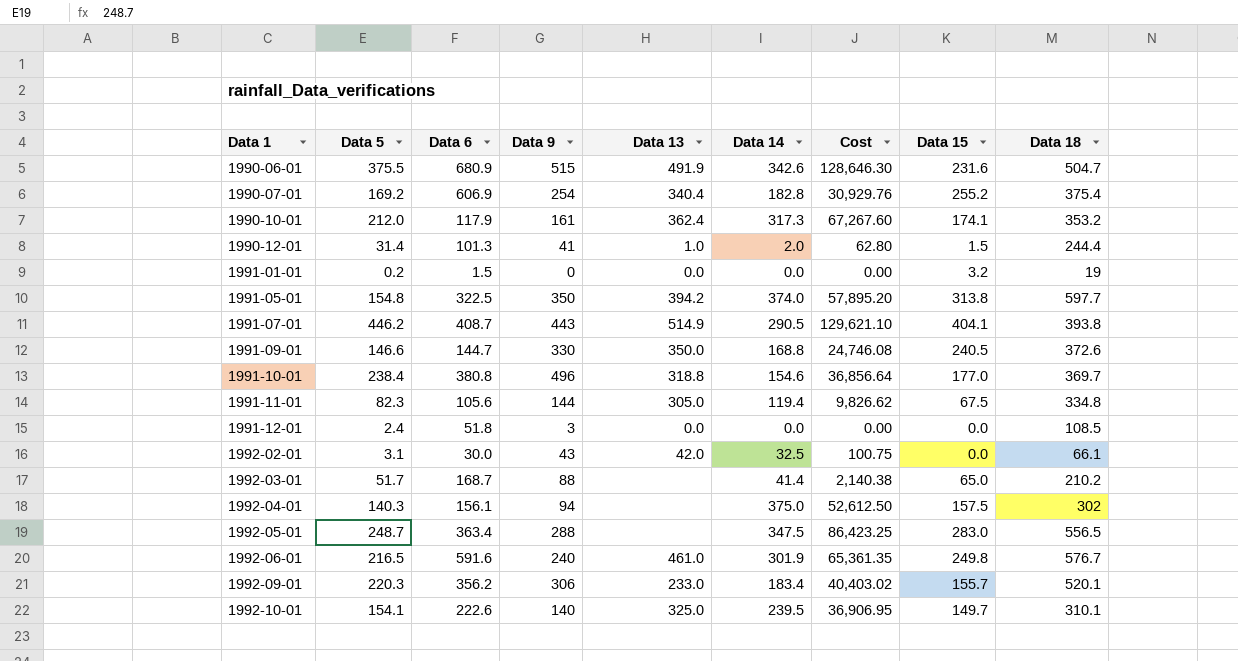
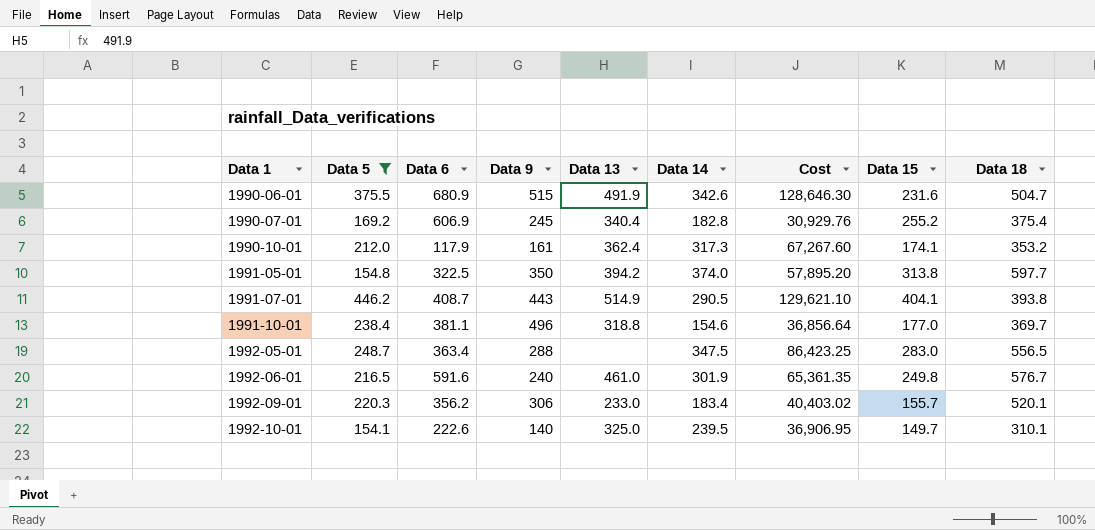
filter: none -> Data 5 >= 154.1
1990-07-01 | Data 9: 254 -> 245
1991-10-01 | Data 6: 380.8 -> 381.1

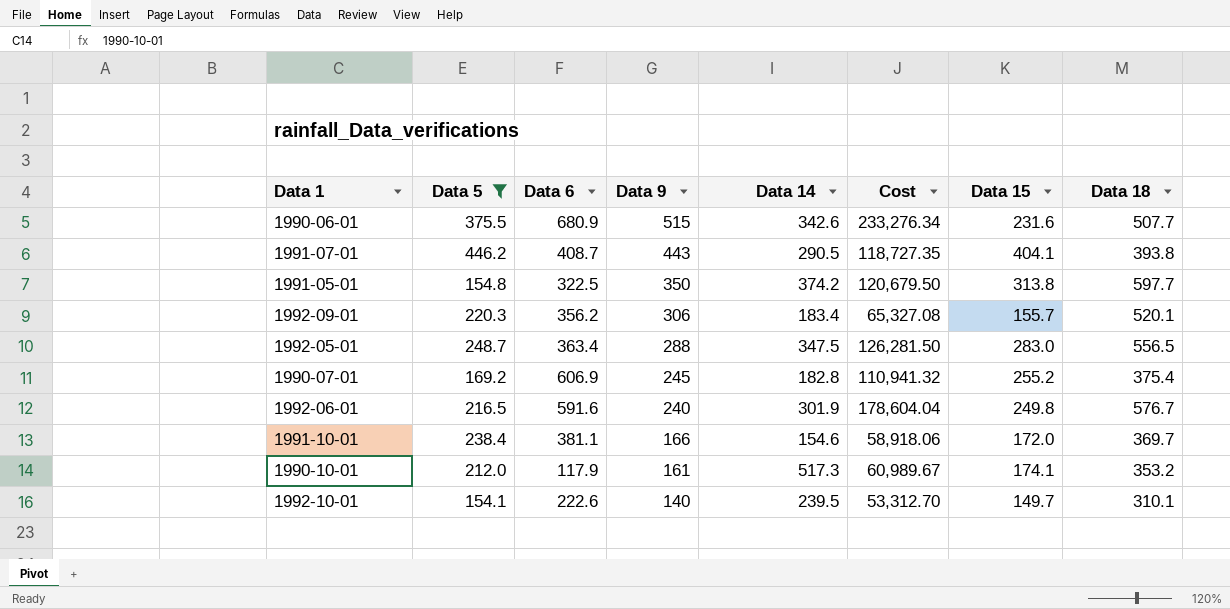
row order: Data 1 ascending -> Data 9 descending
column Data 13 | position: 5 -> none
column Cost | formula: [Data 5] * [Data 14] -> [Data 6] * [Data 14]
1990-06-01 | Data 18: 504.7 -> 507.7
1991-05-01 | Data 14: 374.0 -> 374.2
1991-10-01 | Data 9: 496 -> 166
1991-10-01 | Data 15: 177.0 -> 172.0
1990-10-01 | Data 14: 317.3 -> 517.3

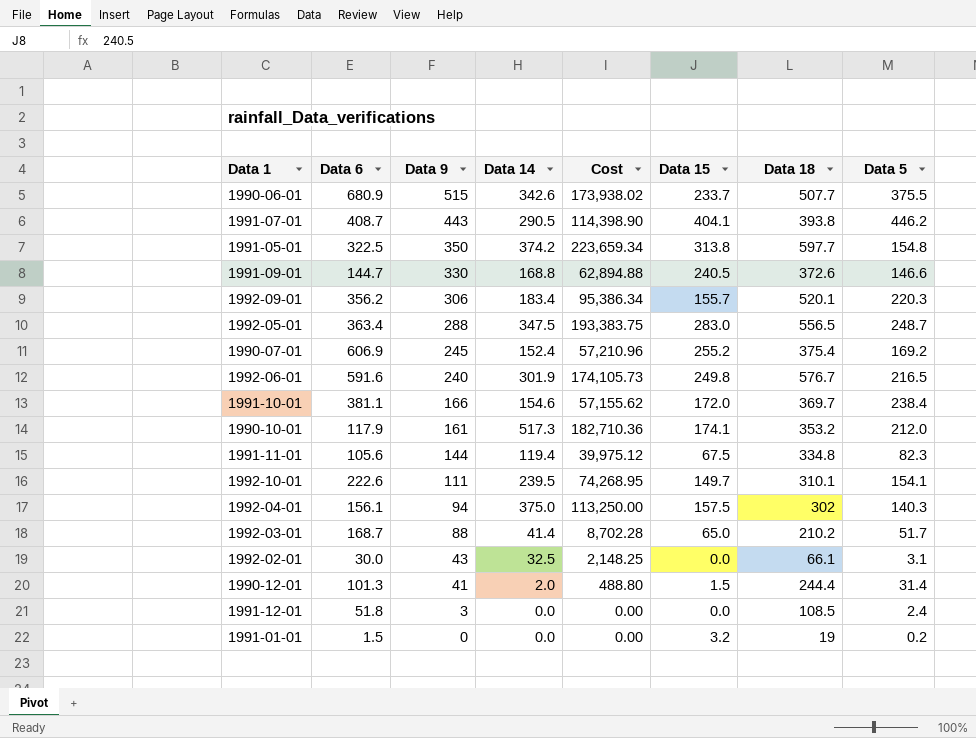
filter: Data 5 >= 154.1 -> none
column Cost | formula: [Data 6] * [Data 14] -> [Data 14] * [Data 18]
column Data 5 | position: 2 -> 8
1990-06-01 | Data 15: 231.6 -> 233.7
1990-07-01 | Data 14: 182.8 -> 152.4
1992-10-01 | Data 9: 140 -> 111

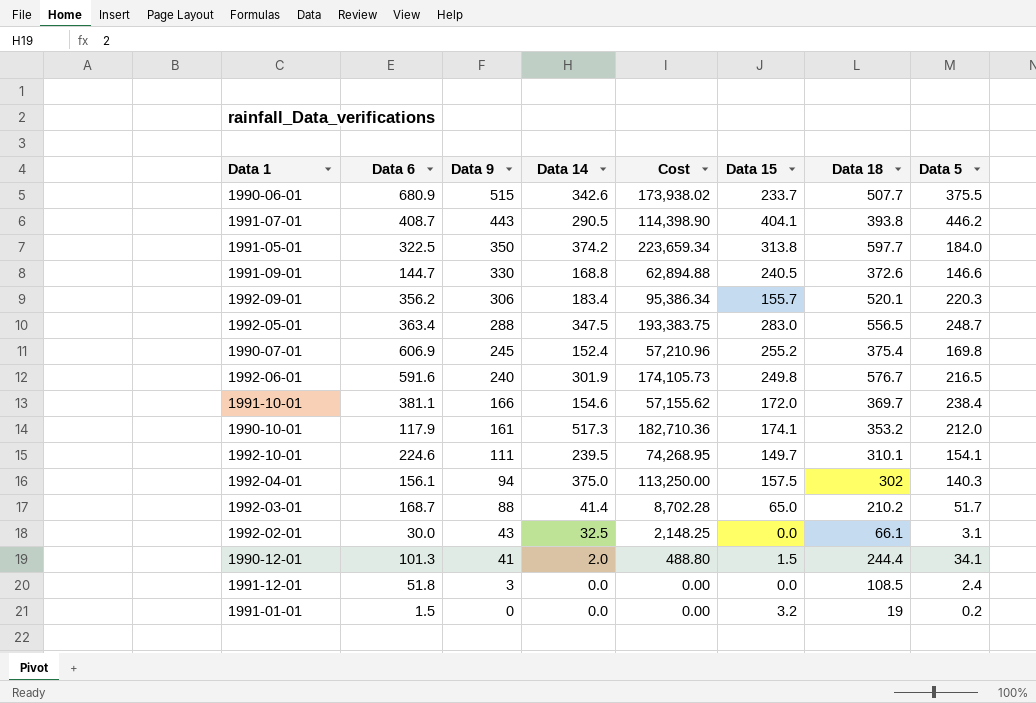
row 1991-11-01: 105.6 | 144 | 119.4 | 39,975.12 | 67.5 | 334.8 | 82.3 -> none
1991-05-01 | Data 5: 154.8 -> 184.0
1990-07-01 | Data 5: 169.2 -> 169.8
1992-10-01 | Data 6: 222.6 -> 224.6
1990-12-01 | Data 5: 31.4 -> 34.1

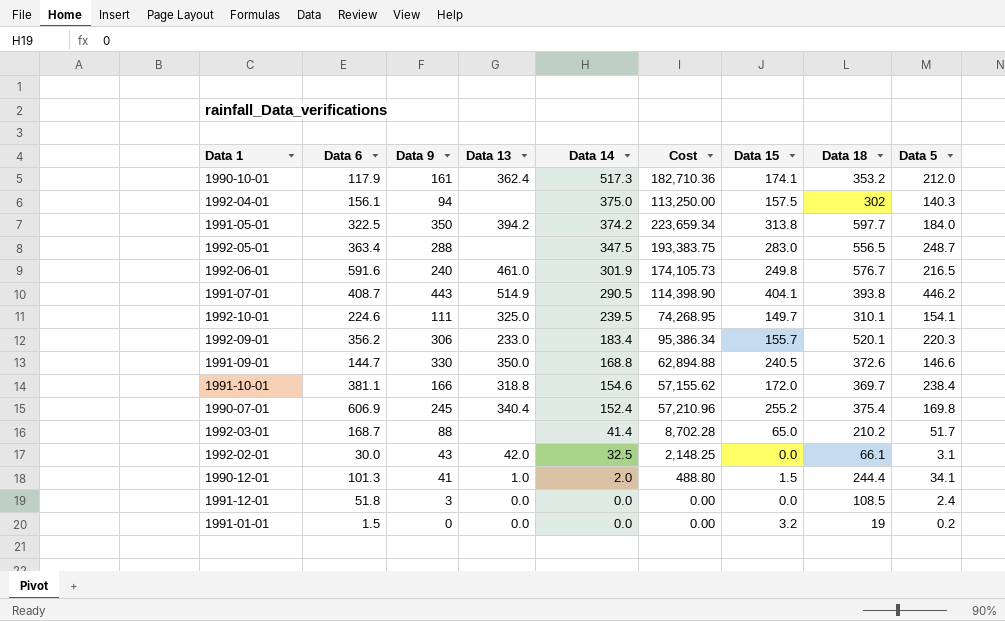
row order: Data 9 descending -> Data 14 descending
column Data 13 | position: none -> 4
row 1990-06-01: 680.9 | 515 | 342.6 | 173,938.02 | 233.7 | 507.7 | 375.5 -> none

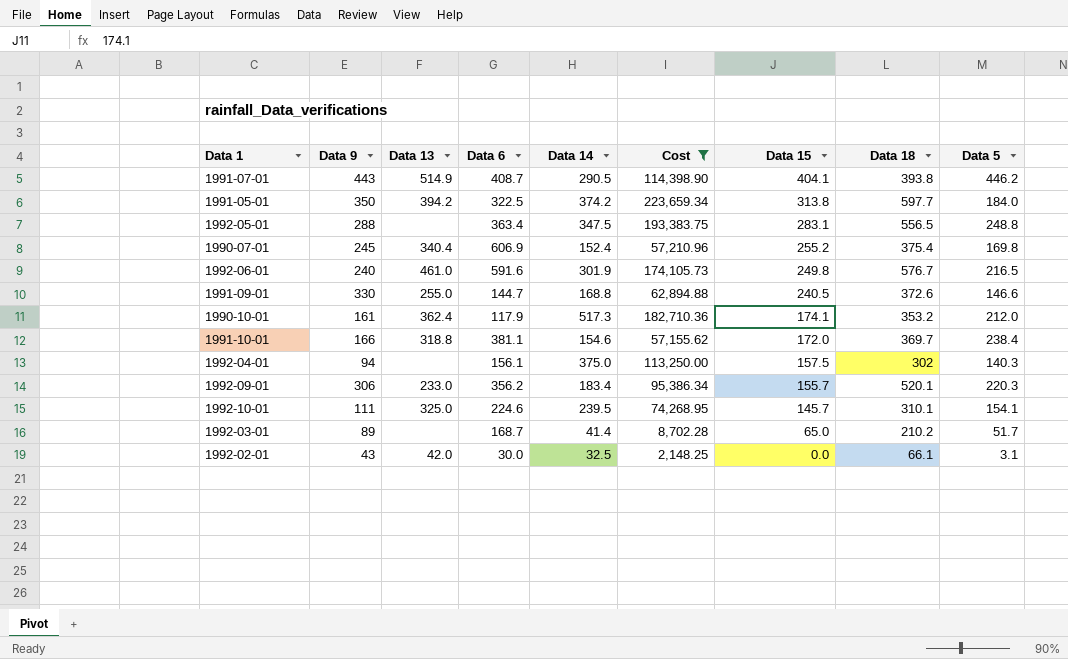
filter: none -> Cost >= 2,148.25
row order: Data 14 descending -> Data 15 descending
column Data 6 | position: 2 -> 4
1992-05-01 | Data 15: 283.0 -> 283.1
1992-05-01 | Data 5: 248.7 -> 248.8
1991-09-01 | Data 13: 350.0 -> 255.0
1992-10-01 | Data 15: 149.7 -> 145.7
1992-03-01 | Data 9: 88 -> 89

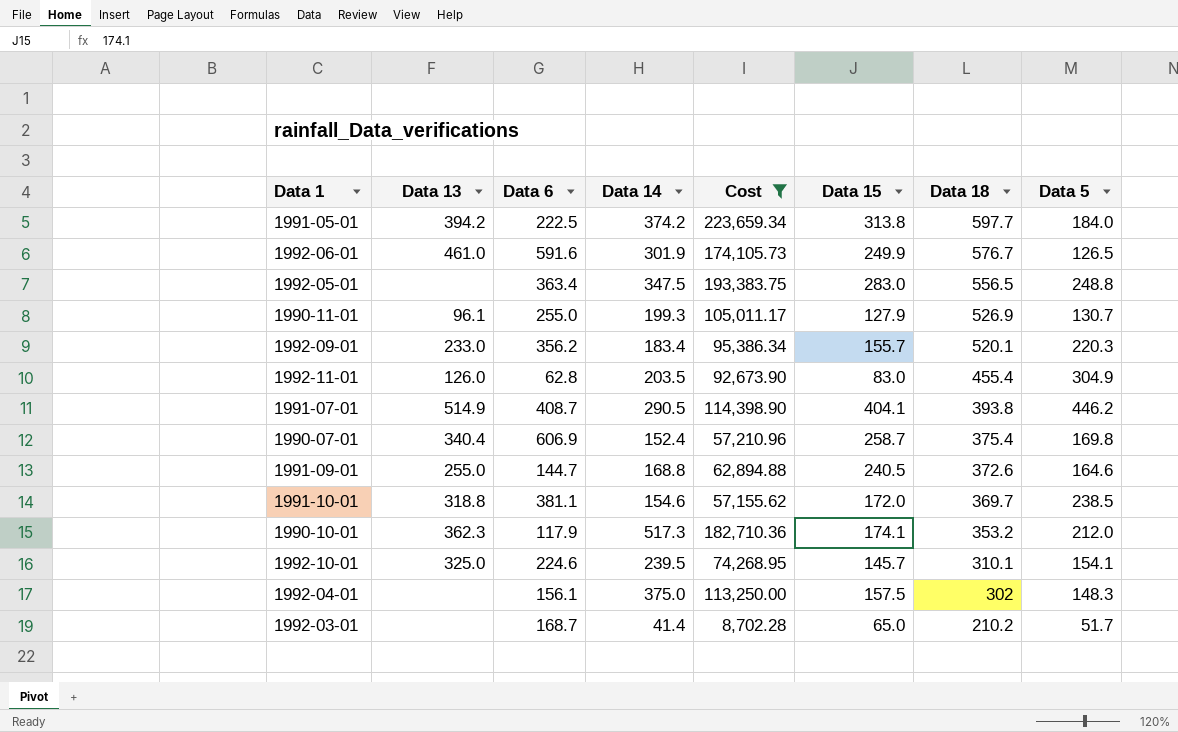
row order: Data 15 descending -> Data 18 descending
column Data 9 | position: 2 -> none
row 1992-02-01: 43 | 42.0 | 30.0 | 32.5 | 2,148.25 | 0.0 | 66.1 | 3.1 -> none
1991-05-01 | Data 6: 322.5 -> 222.5
1992-06-01 | Data 15: 249.8 -> 249.9
1992-06-01 | Data 5: 216.5 -> 126.5
1992-05-01 | Data 15: 283.1 -> 283.0
row 1990-11-01: none -> 96.1 | 255.0 | 199.3 | 105,011.17 | 127.9 | 526.9 | 130.7
row 1992-11-01: none -> 126.0 | 62.8 | 203.5 | 92,673.90 | 83.0 | 455.4 | 304.9
1990-07-01 | Data 15: 255.2 -> 258.7
1991-09-01 | Data 5: 146.6 -> 164.6
1991-10-01 | Data 5: 238.4 -> 238.5
1990-10-01 | Data 13: 362.4 -> 362.3
1992-04-01 | Data 5: 140.3 -> 148.3

